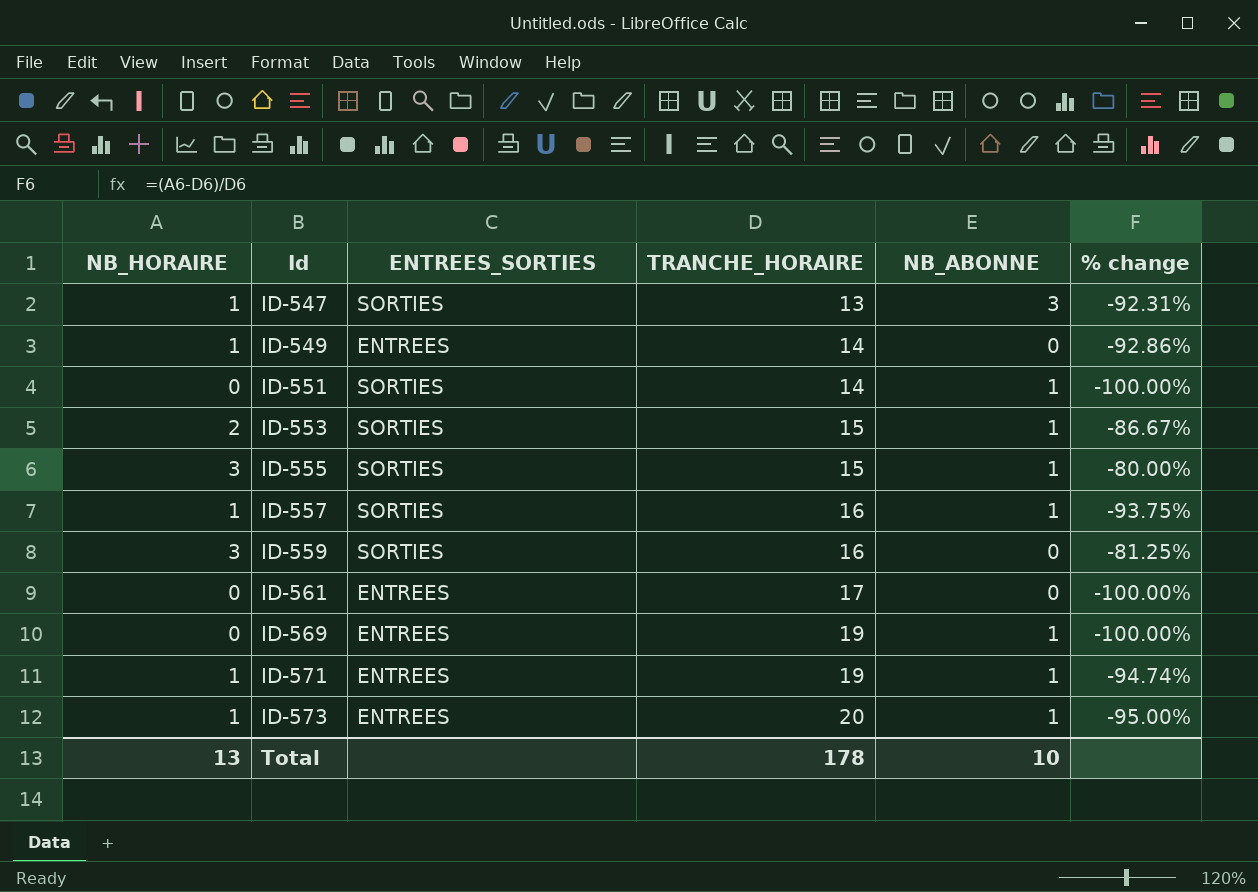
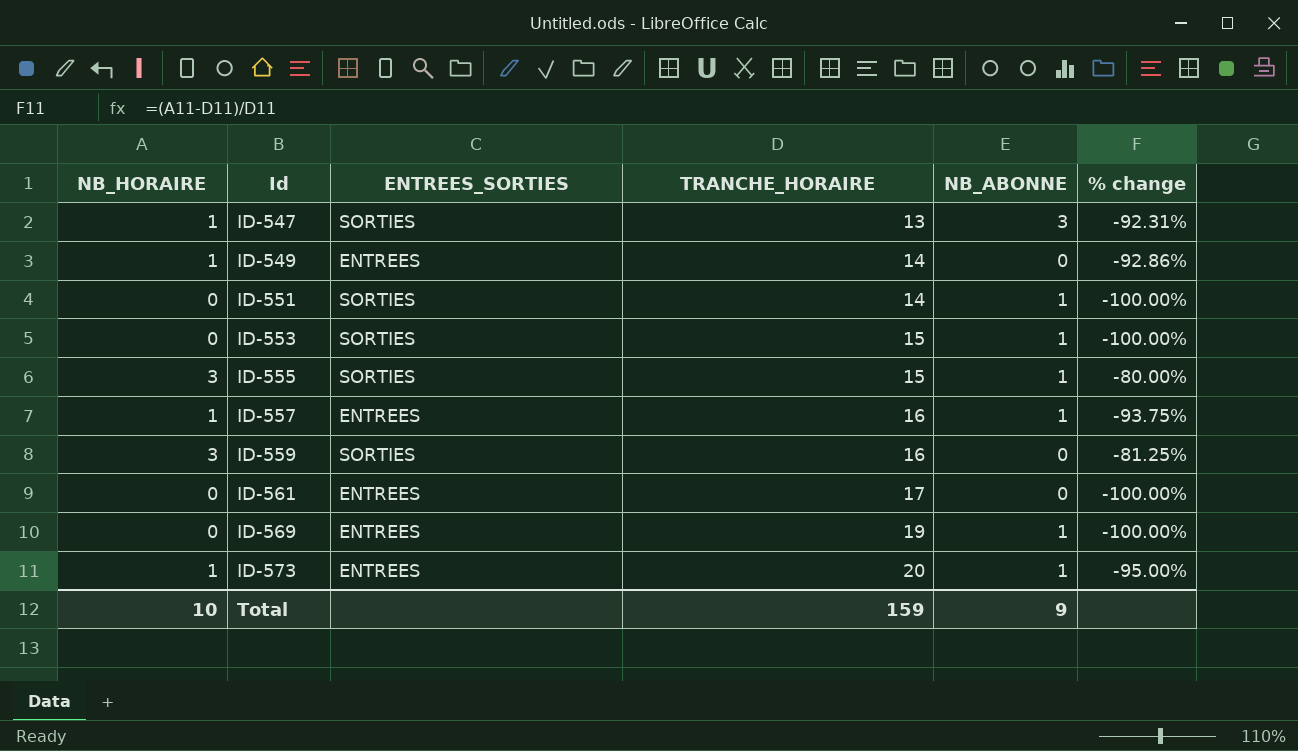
row ID-571: 1 | ENTREES | 19 | 1 | -94.74% -> none
ID-553 | NB_HORAIRE: 2 -> 0
ID-553 | % change: -86.67% -> -100.00%
ID-557 | ENTREES_SORTIES: SORTIES -> ENTREES
Total | NB_HORAIRE: 13 -> 10
Total | TRANCHE_HORAIRE: 178 -> 159
Total | NB_ABONNE: 10 -> 9

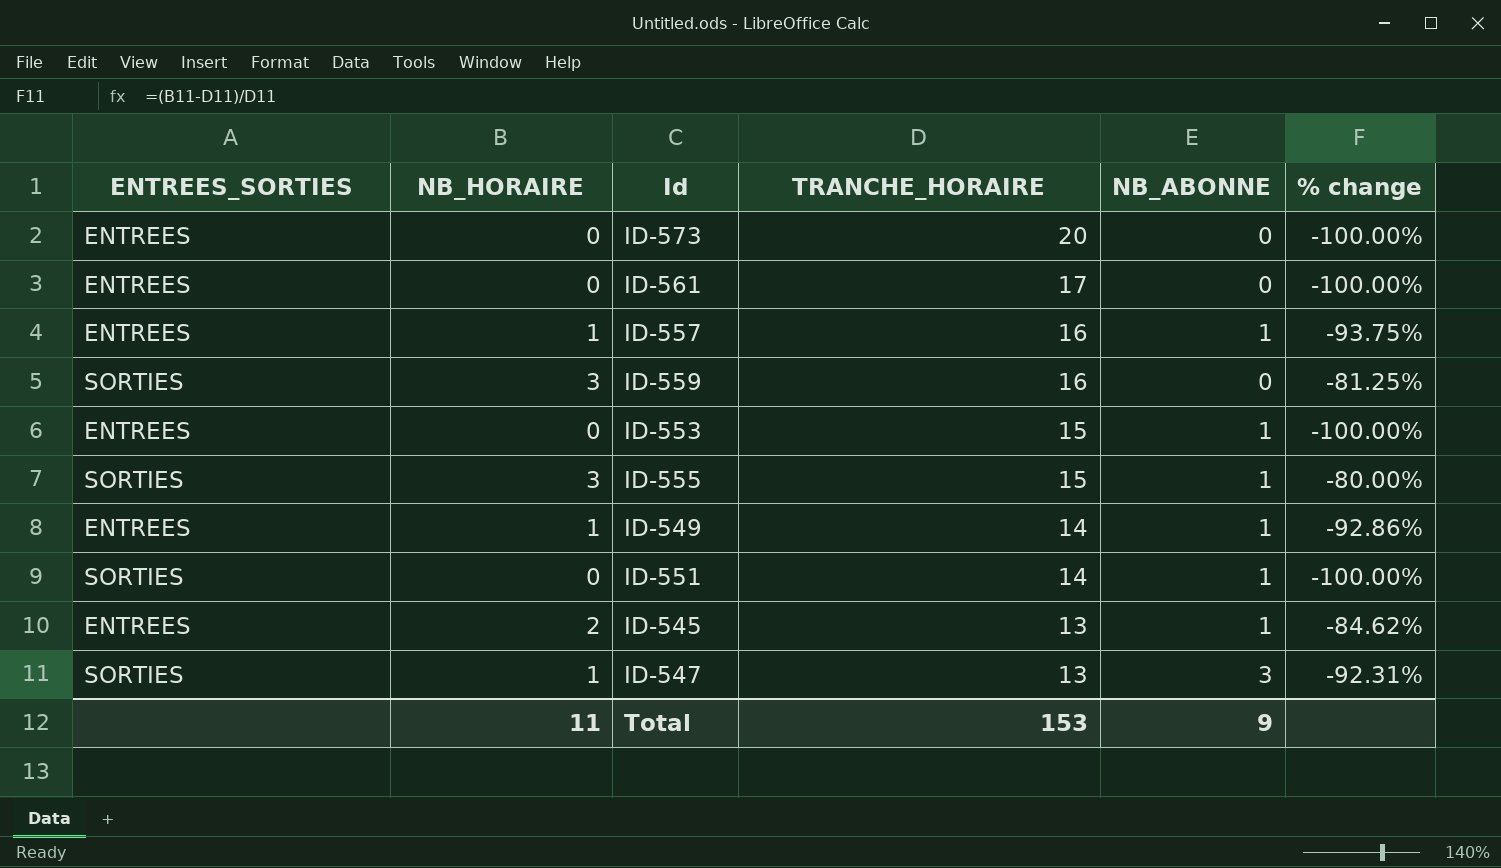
row order: Id ascending -> TRANCHE_HORAIRE descending
column ENTREES_SORTIES | position: 3 -> 1
row ID-569: 0 | ENTREES | 19 | 1 | -100.00% -> none
ID-573 | NB_HORAIRE: 1 -> 0
ID-573 | NB_ABONNE: 1 -> 0
ID-573 | % change: -95.00% -> -100.00%
ID-553 | ENTREES_SORTIES: SORTIES -> ENTREES
ID-549 | NB_ABONNE: 0 -> 1
row ID-545: none -> ENTREES | 2 | 13 | 1 | -84.62%
Total | NB_HORAIRE: 10 -> 11
Total | TRANCHE_HORAIRE: 159 -> 153

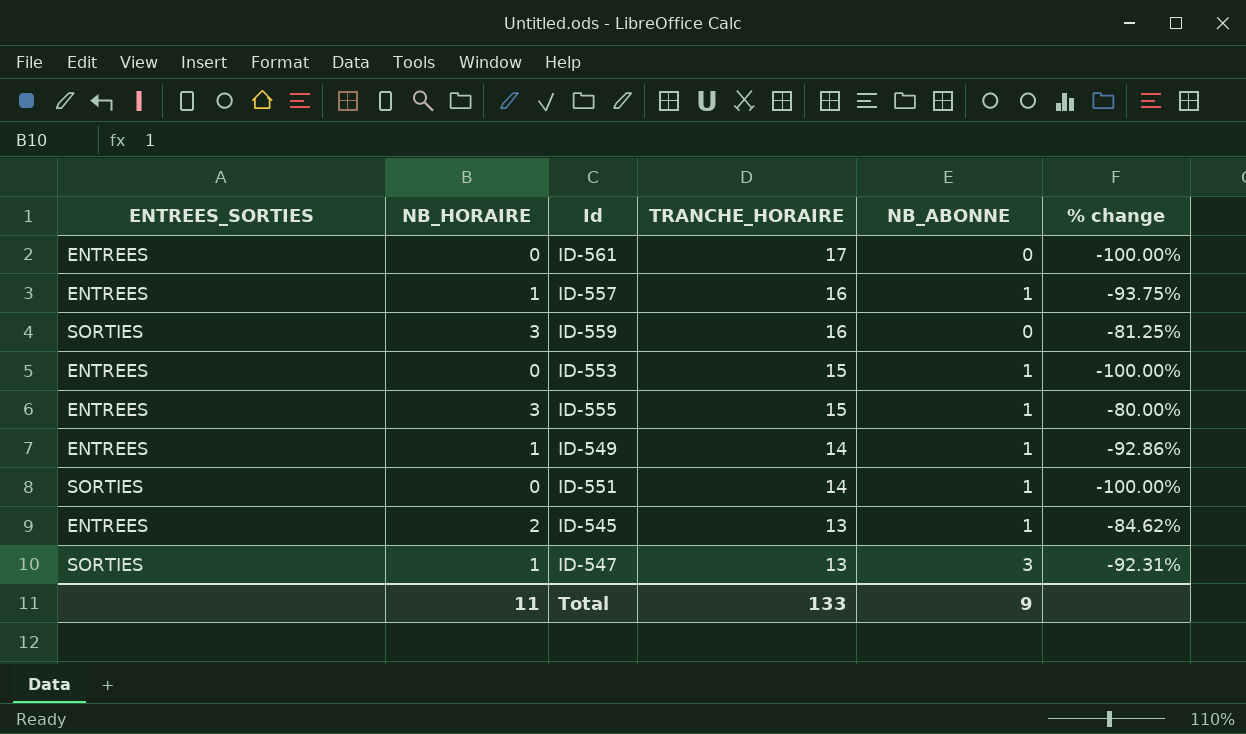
row ID-573: ENTREES | 0 | 20 | 0 | -100.00% -> none
ID-555 | ENTREES_SORTIES: SORTIES -> ENTREES
Total | TRANCHE_HORAIRE: 153 -> 133

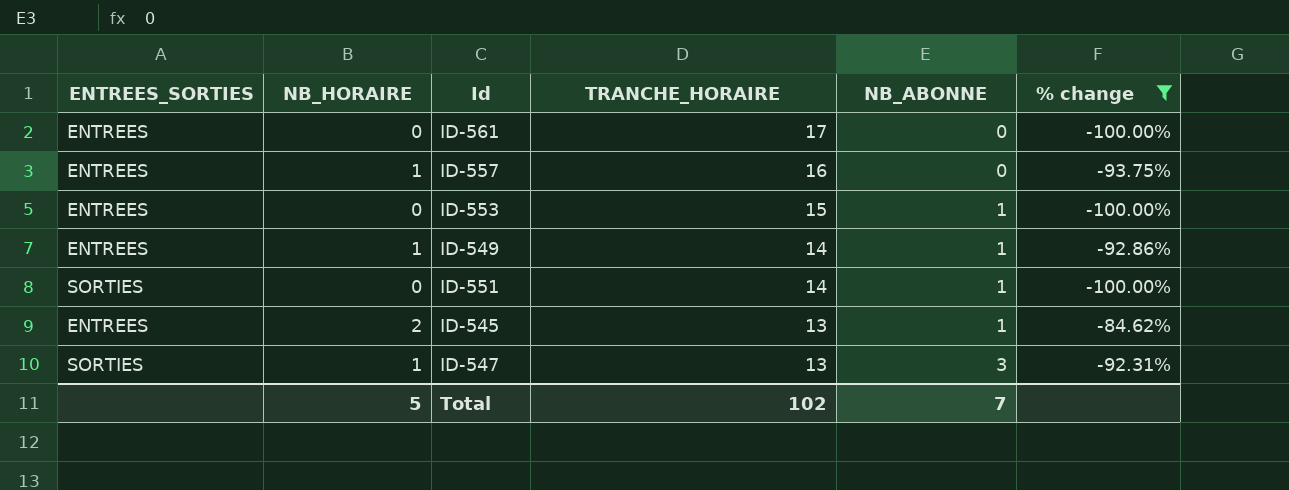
filter: none -> % change <= -84.62%
ID-557 | NB_ABONNE: 1 -> 0
Total | NB_HORAIRE: 11 -> 5
Total | TRANCHE_HORAIRE: 133 -> 102
Total | NB_ABONNE: 9 -> 7

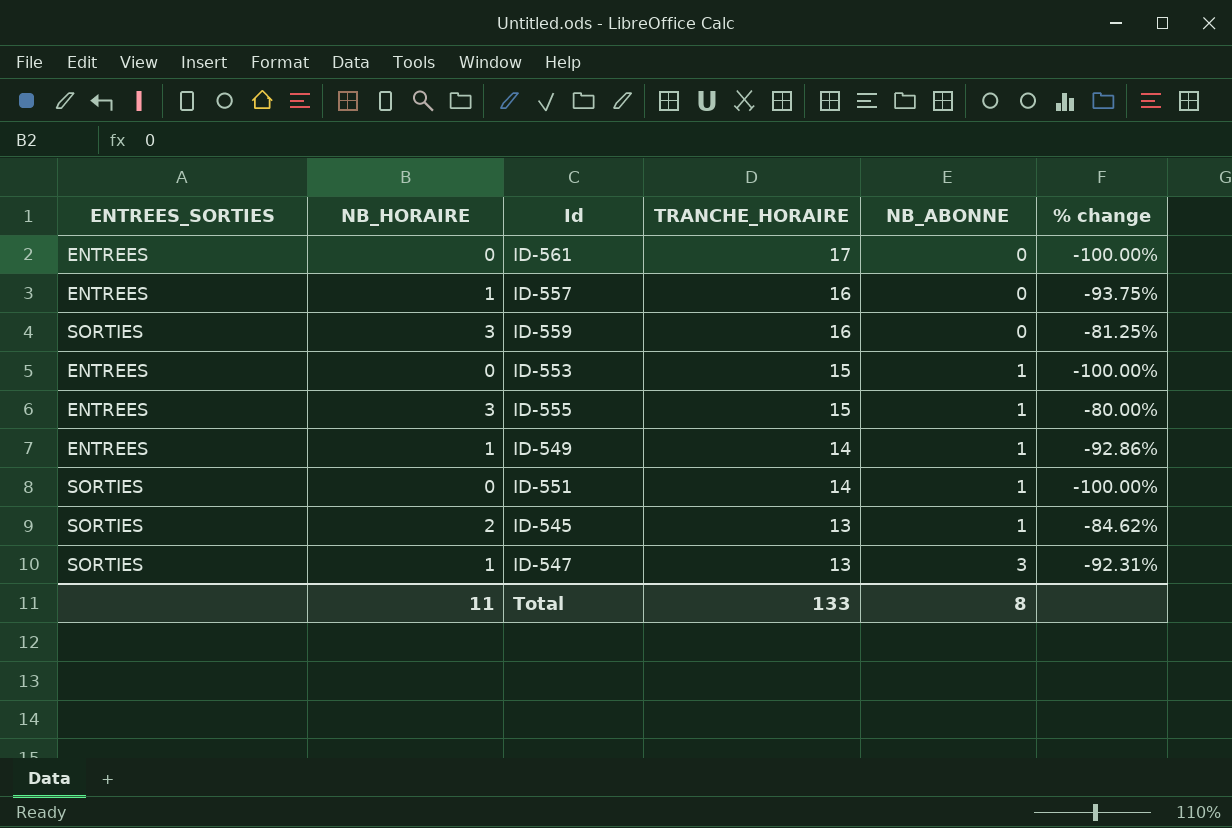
filter: % change <= -84.62% -> none
ID-545 | ENTREES_SORTIES: ENTREES -> SORTIES
Total | NB_HORAIRE: 5 -> 11
Total | TRANCHE_HORAIRE: 102 -> 133
Total | NB_ABONNE: 7 -> 8

